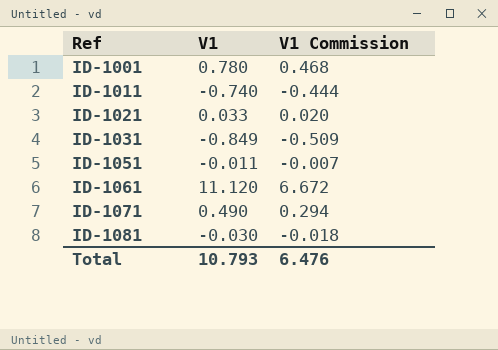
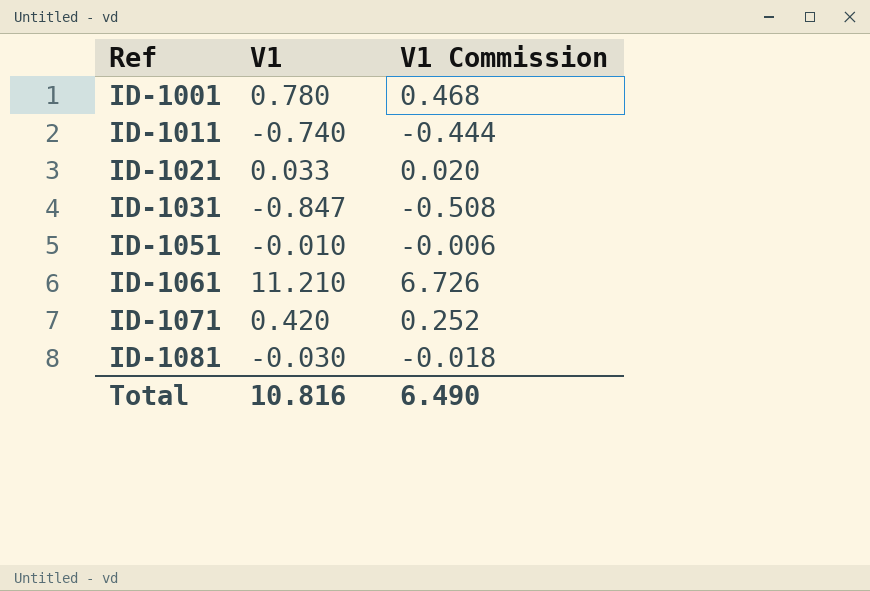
ID-1031 | V1: -0.849 -> -0.847
ID-1031 | V1 Commission: -0.509 -> -0.508
ID-1051 | V1: -0.011 -> -0.010
ID-1051 | V1 Commission: -0.007 -> -0.006
ID-1061 | V1: 11.120 -> 11.210
ID-1061 | V1 Commission: 6.672 -> 6.726
ID-1071 | V1: 0.490 -> 0.420
ID-1071 | V1 Commission: 0.294 -> 0.252
Total | V1: 10.793 -> 10.816
Total | V1 Commission: 6.476 -> 6.490

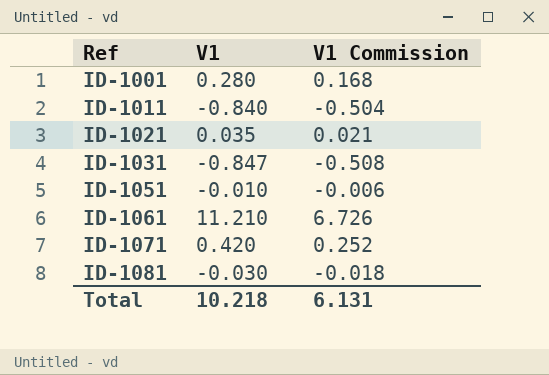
ID-1001 | V1: 0.780 -> 0.280
ID-1001 | V1 Commission: 0.468 -> 0.168
ID-1011 | V1: -0.740 -> -0.840
ID-1011 | V1 Commission: -0.444 -> -0.504
ID-1021 | V1: 0.033 -> 0.035
ID-1021 | V1 Commission: 0.020 -> 0.021
Total | V1: 10.816 -> 10.218
Total | V1 Commission: 6.490 -> 6.131

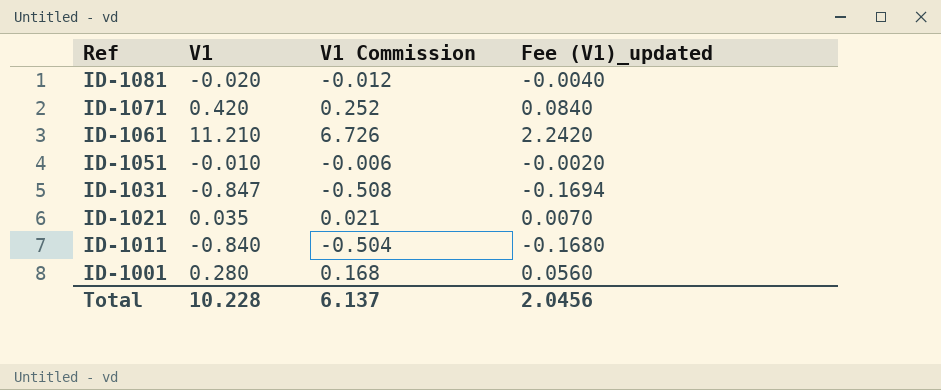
row order: Ref ascending -> Ref descending
column Fee (V1)_updated | formula: none -> [V1] * 0.2
ID-1081 | V1: -0.030 -> -0.020
ID-1081 | V1 Commission: -0.018 -> -0.012
Total | V1: 10.218 -> 10.228
Total | V1 Commission: 6.131 -> 6.137

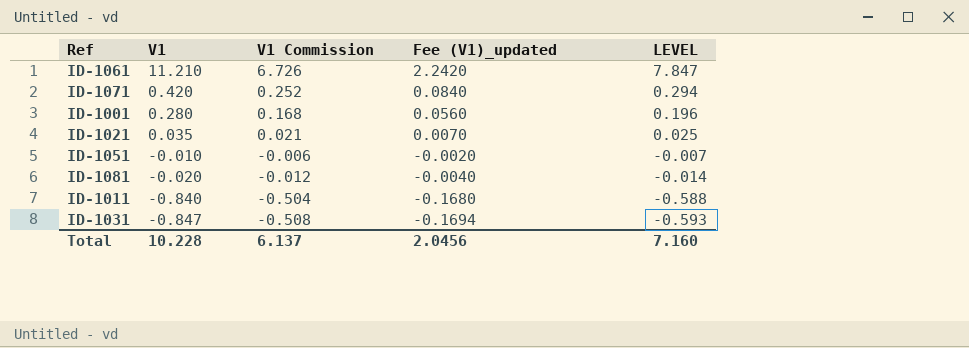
row order: Ref descending -> V1 descending
column LEVEL | formula: none -> [V1] * 0.7

